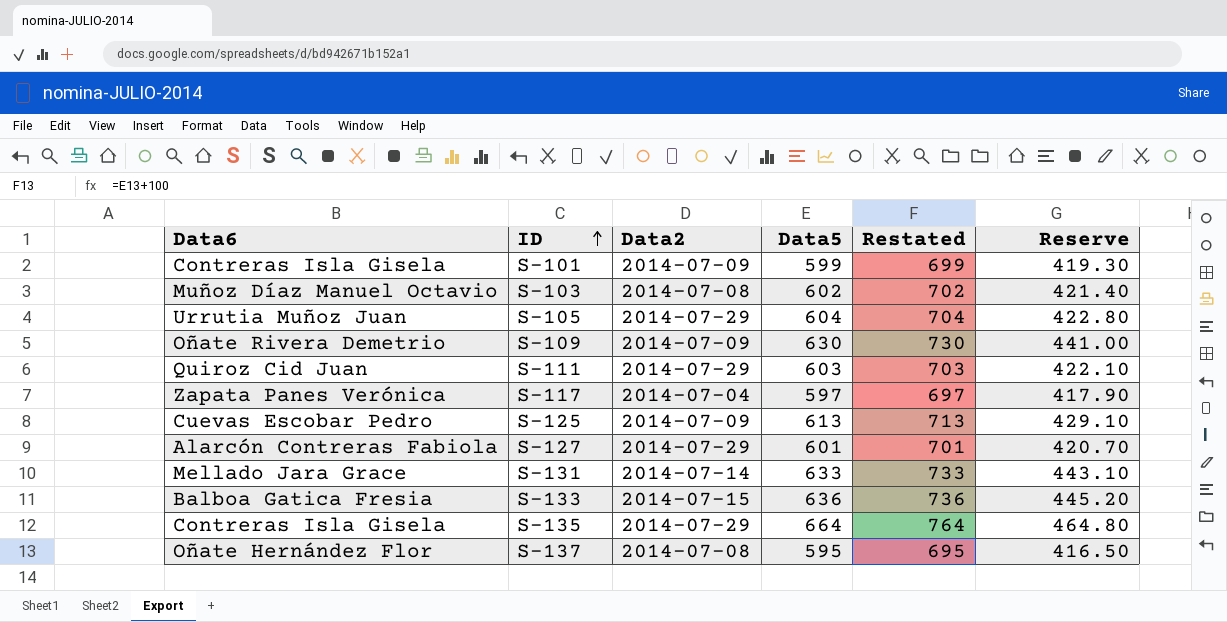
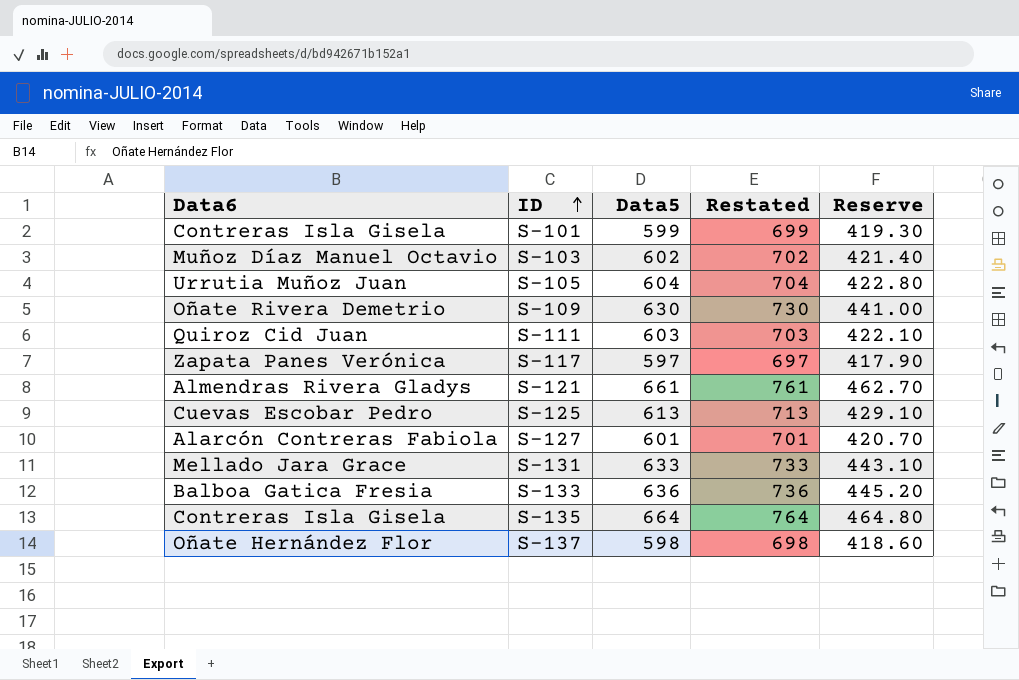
column Data2 | position: 3 -> none
row S-121: none -> Almendras Rivera Gladys | 661 | 761 | 462.70
S-137 | Data5: 595 -> 598
S-137 | Restated: 695 -> 698
S-137 | Reserve: 416.50 -> 418.60

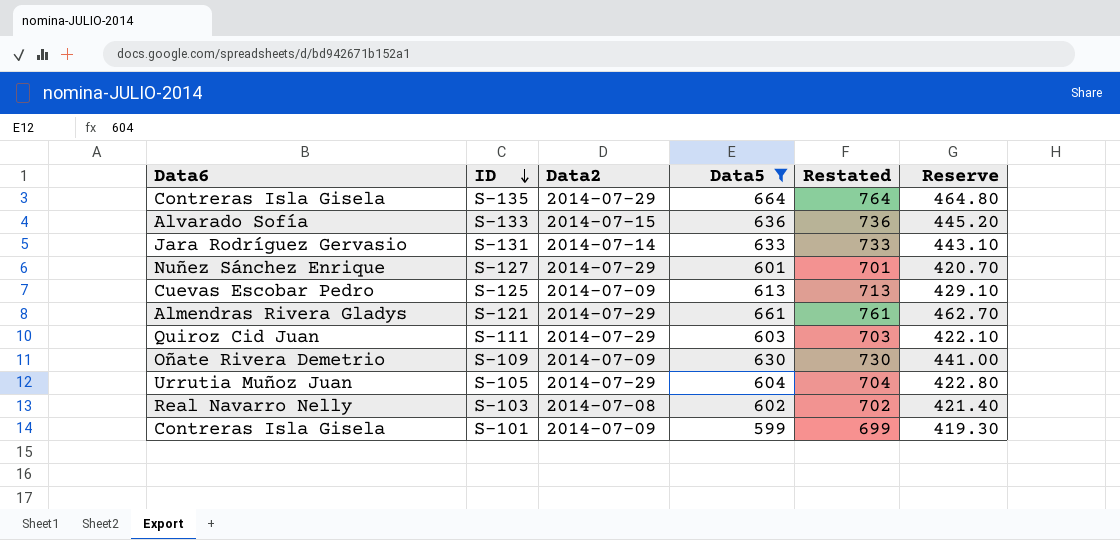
filter: none -> Data5 >= 599
row order: ID ascending -> ID descending
column Data2 | position: none -> 3
S-133 | Data6: Balboa Gatica Fresia -> Alvarado Sofía
S-131 | Data6: Mellado Jara Grace -> Jara Rodríguez Gervasio
S-127 | Data6: Alarcón Contreras Fabiola -> Nuñez Sánchez Enrique
S-103 | Data6: Muñoz Díaz Manuel Octavio -> Real Navarro Nelly

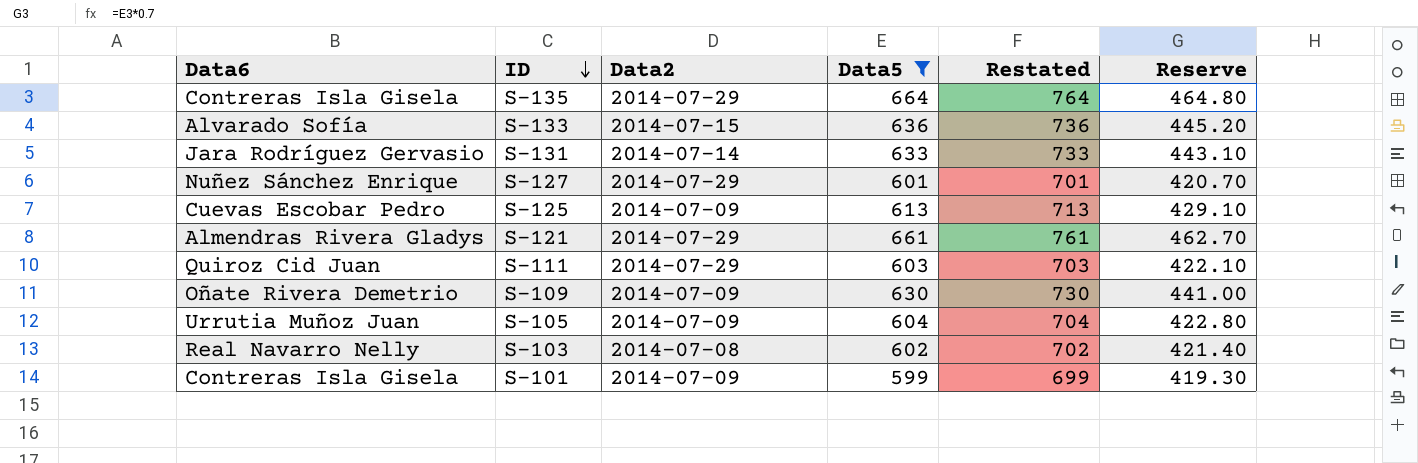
S-105 | Data2: 2014-07-29 -> 2014-07-09

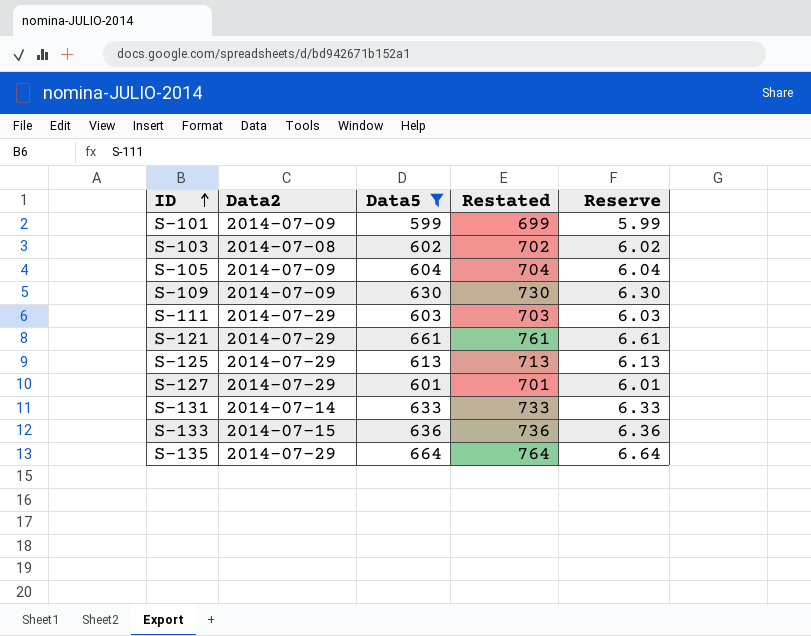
row order: ID descending -> ID ascending
column Data6 | position: 1 -> none
column Reserve | formula: [Data5] * 0.7 -> [Data5] * 0.01
S-125 | Data2: 2014-07-09 -> 2014-07-29

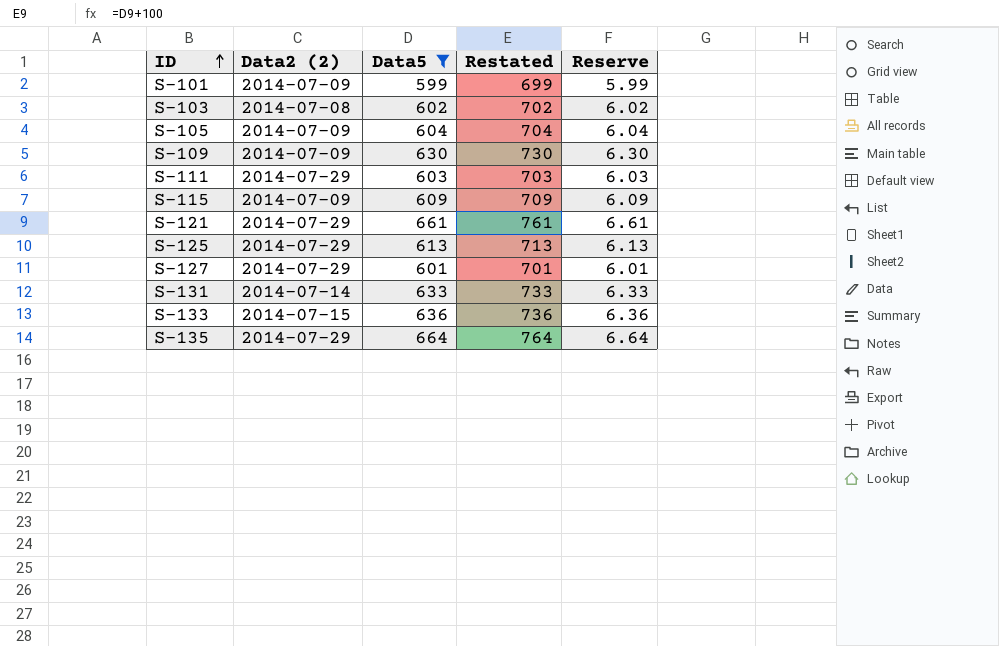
column name: Data2 -> Data2 (2)
row S-115: none -> 2014-07-09 | 609 | 709 | 6.09

